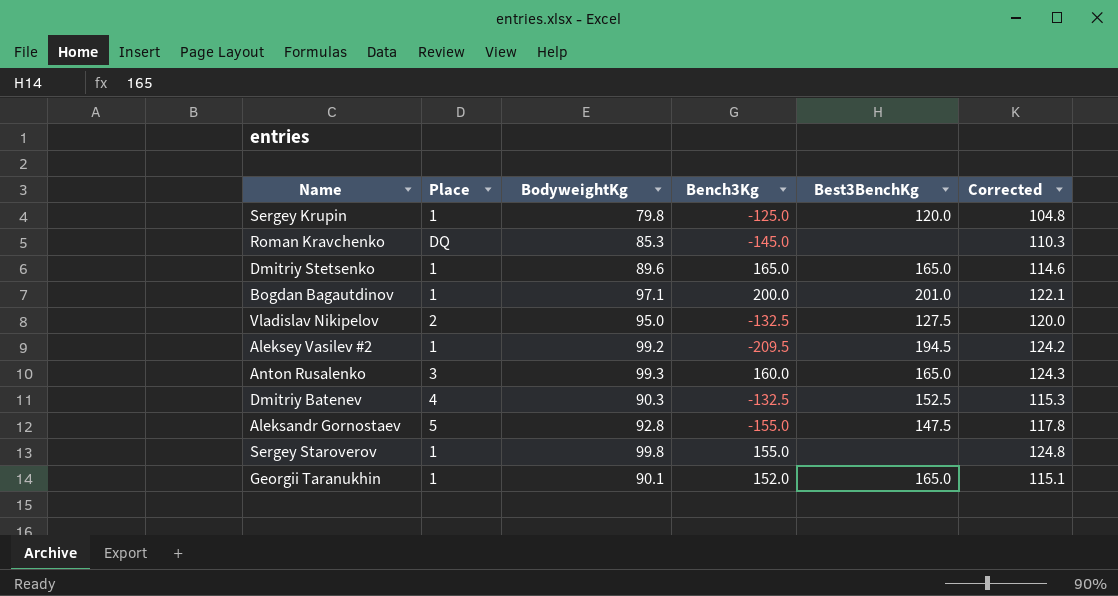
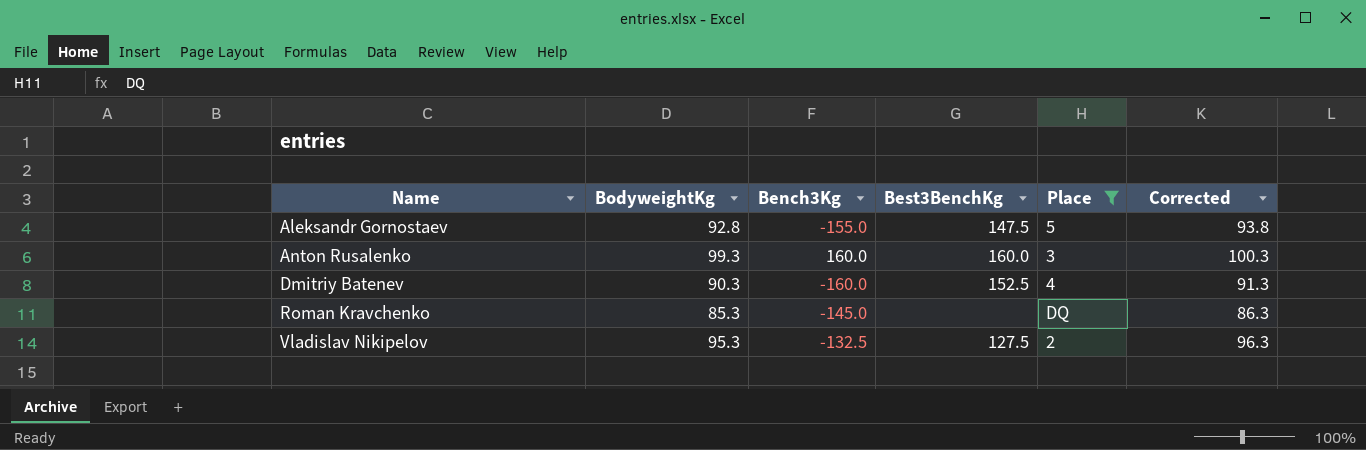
filter: none -> Place != 1
row order: none -> Name ascending
column Place | position: 2 -> 5
column Corrected | formula: [BodyweightKg] + 25 -> [BodyweightKg] + 1
Anton Rusalenko | Best3BenchKg: 165.0 -> 160.0
Dmitriy Batenev | Bench3Kg: -132.5 -> -160.0
Vladislav Nikipelov | BodyweightKg: 95.0 -> 95.3

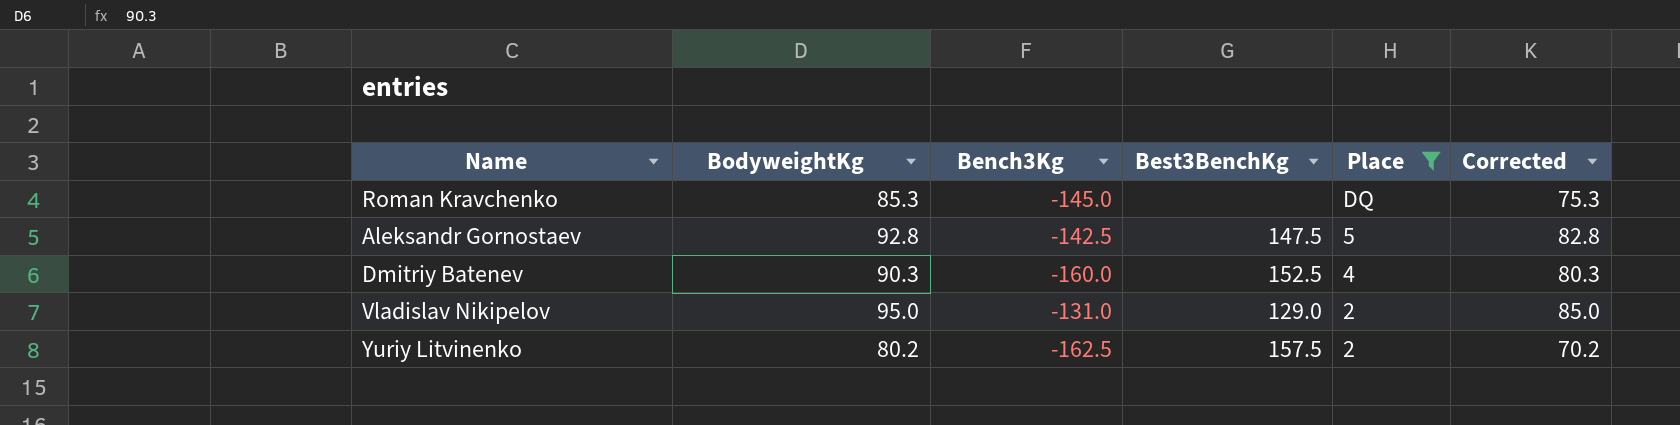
row order: Name ascending -> Place descending
column Corrected | formula: [BodyweightKg] + 1 -> [BodyweightKg] - 10
row Anton Rusalenko: 99.3 | 160.0 | 160.0 | 3 | 100.3 -> none
Aleksandr Gornostaev | Bench3Kg: -155.0 -> -142.5
Vladislav Nikipelov | BodyweightKg: 95.3 -> 95.0
Vladislav Nikipelov | Bench3Kg: -132.5 -> -131.0
Vladislav Nikipelov | Best3BenchKg: 127.5 -> 129.0
row Yuriy Litvinenko: none -> 80.2 | -162.5 | 157.5 | 2 | 70.2

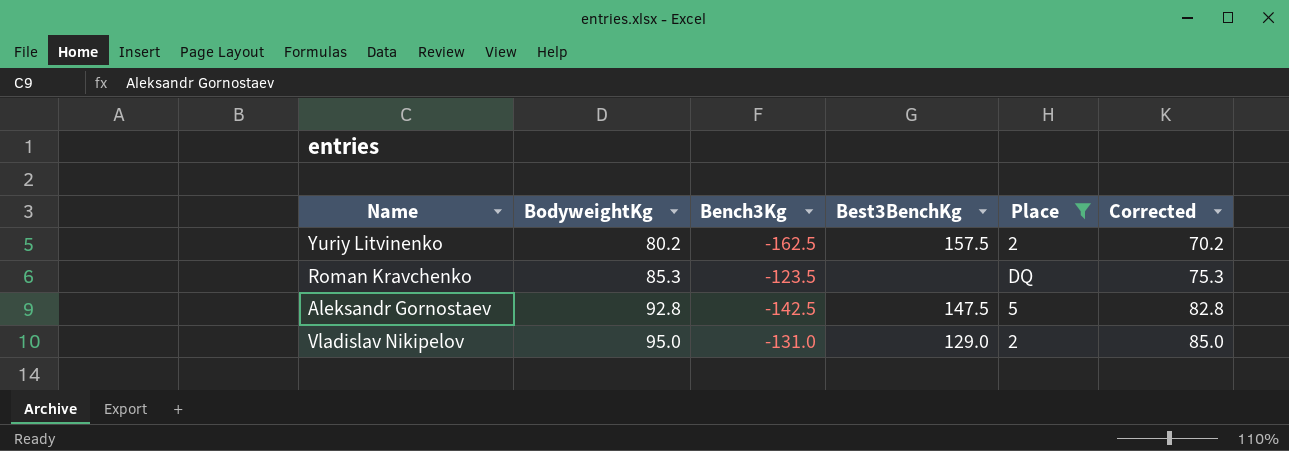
row order: Place descending -> BodyweightKg ascending
row Dmitriy Batenev: 90.3 | -160.0 | 152.5 | 4 | 80.3 -> none
Roman Kravchenko | Bench3Kg: -145.0 -> -123.5

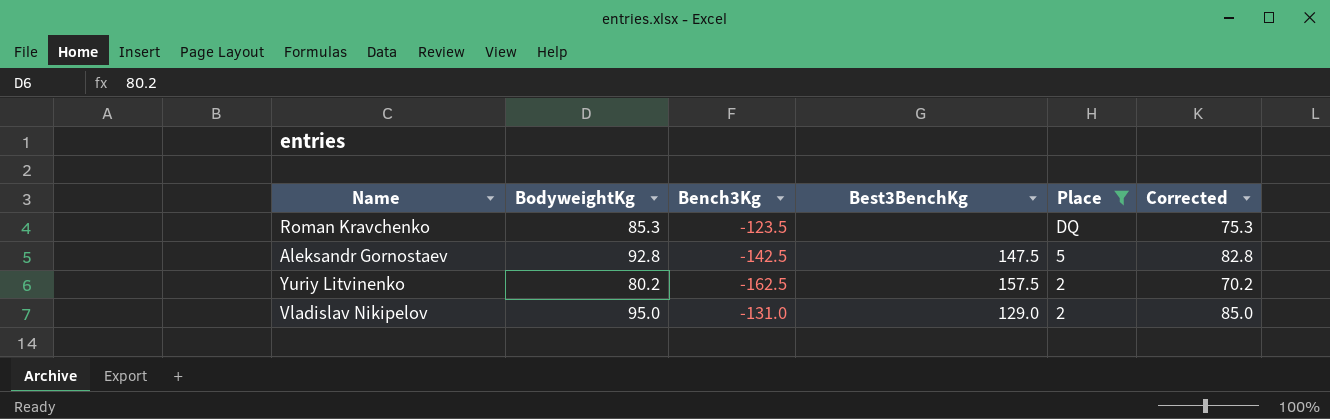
row order: BodyweightKg ascending -> Place descending

